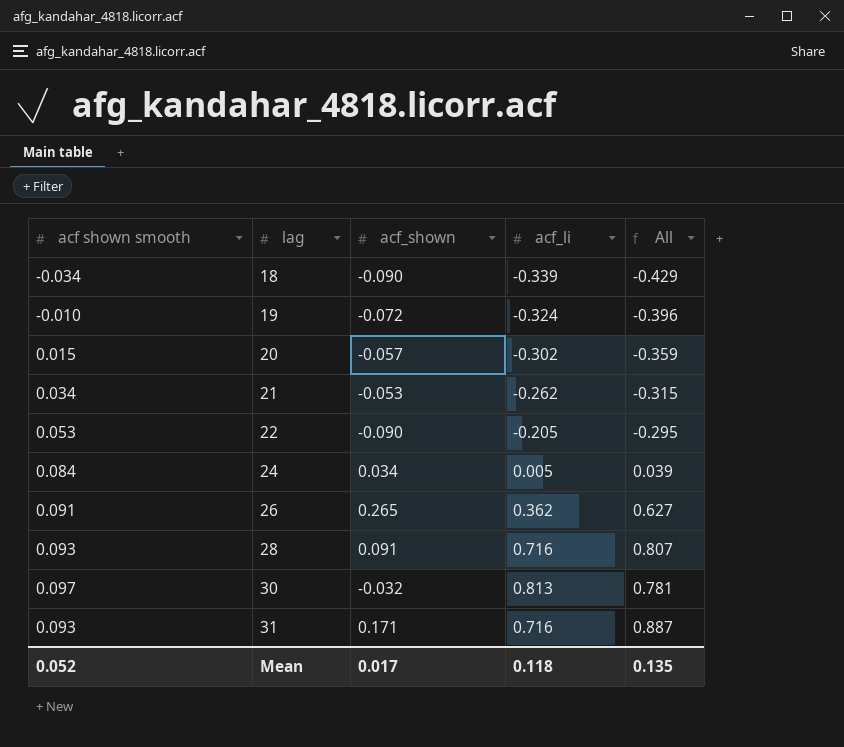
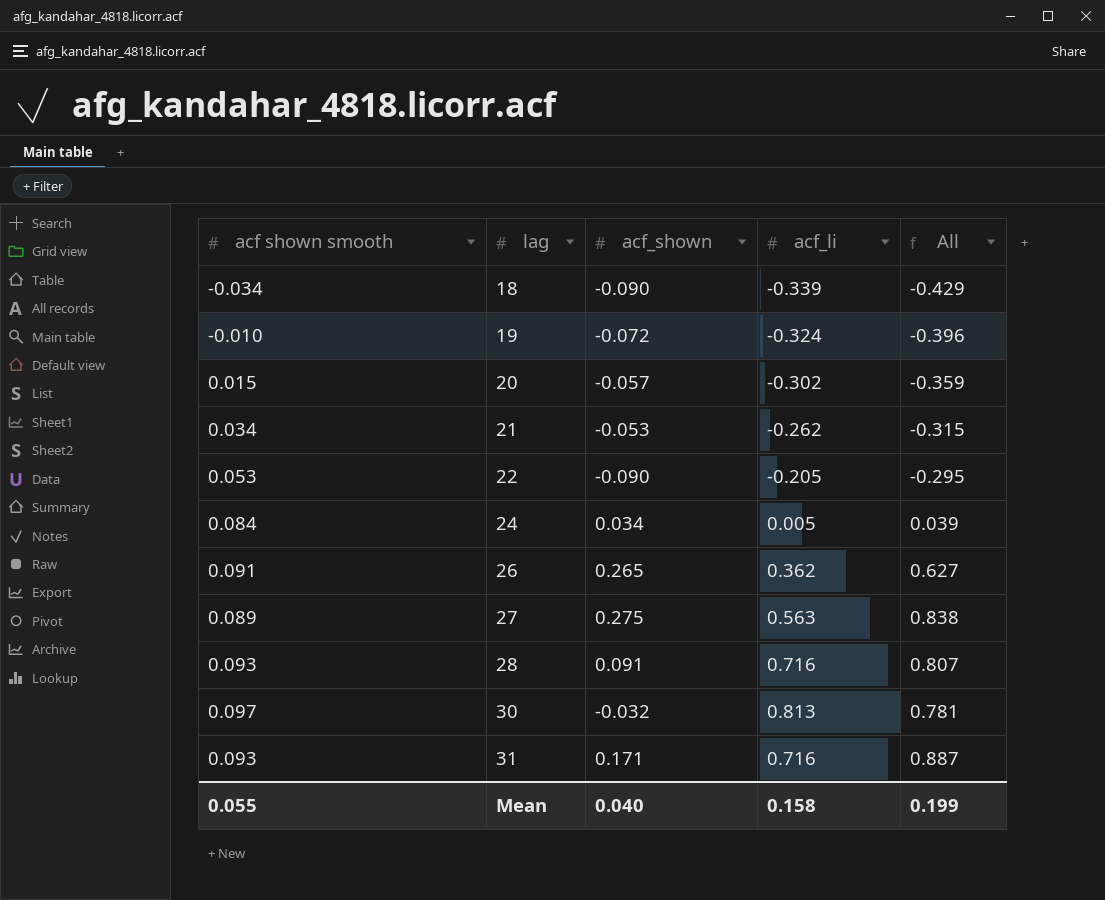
row 27: none -> 0.089 | 0.275 | 0.563 | 0.838
Mean | acf shown smooth: 0.052 -> 0.055
Mean | acf_shown: 0.017 -> 0.040
Mean | acf_li: 0.118 -> 0.158
Mean | All: 0.135 -> 0.199

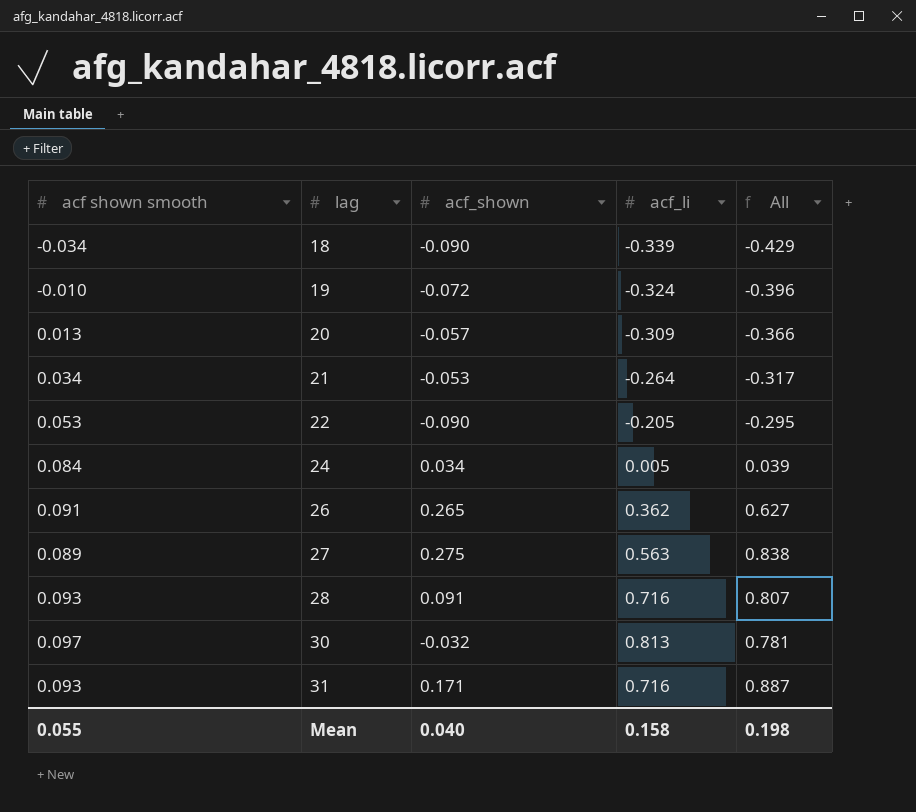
20 | acf shown smooth: 0.015 -> 0.013
20 | acf_li: -0.302 -> -0.309
20 | All: -0.359 -> -0.366
21 | acf_li: -0.262 -> -0.264
21 | All: -0.315 -> -0.317
Mean | All: 0.199 -> 0.198

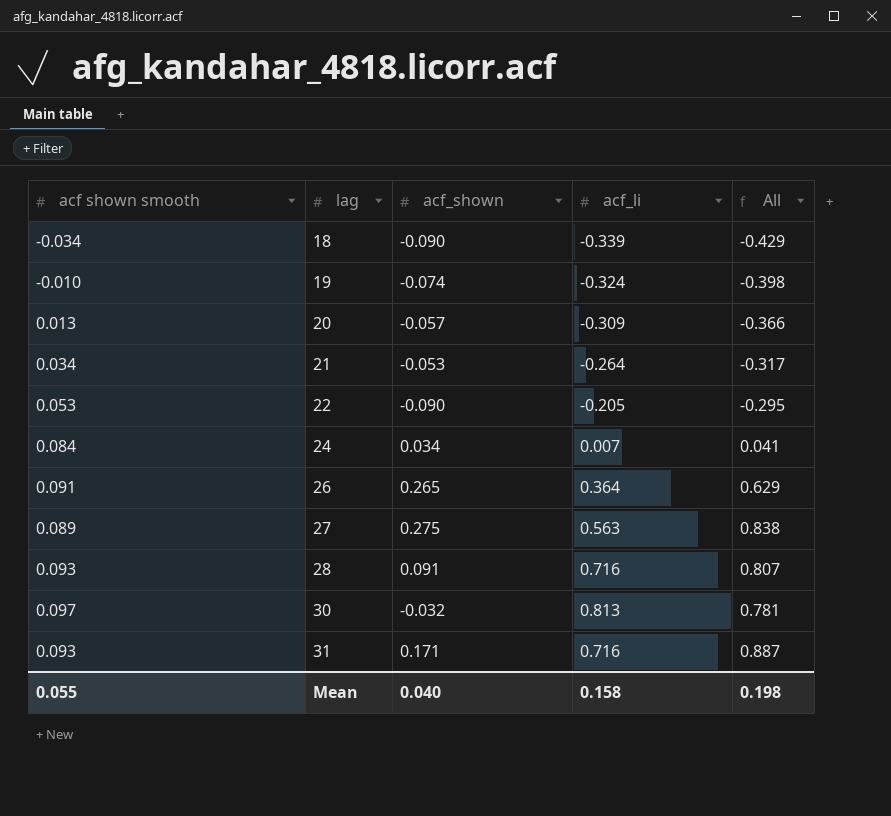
19 | acf_shown: -0.072 -> -0.074
19 | All: -0.396 -> -0.398
24 | acf_li: 0.005 -> 0.007
24 | All: 0.039 -> 0.041
26 | acf_li: 0.362 -> 0.364
26 | All: 0.627 -> 0.629

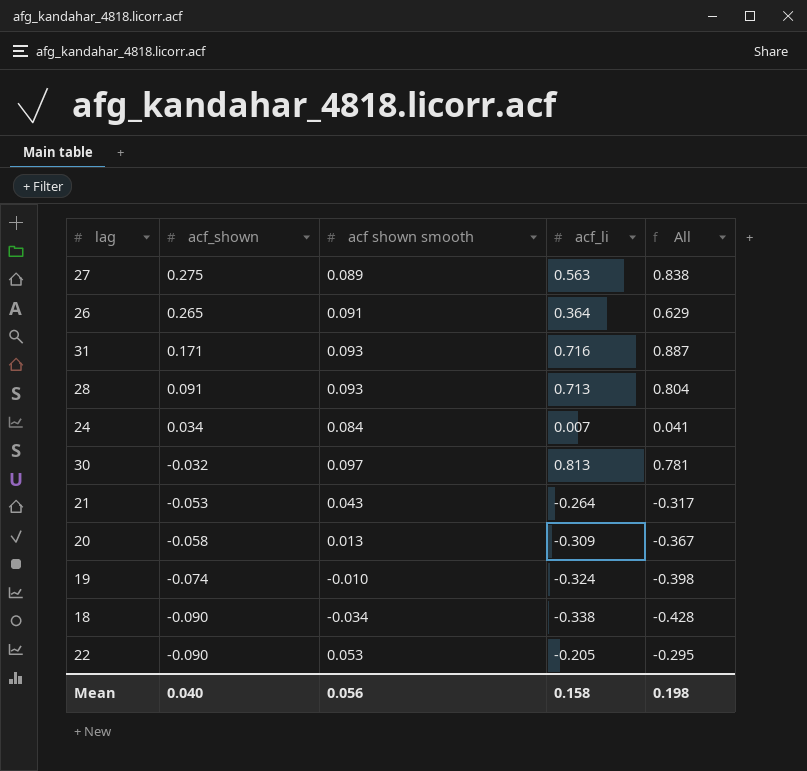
row order: lag ascending -> acf_shown descending
column acf shown smooth | position: 1 -> 3
28 | acf_li: 0.716 -> 0.713
28 | All: 0.807 -> 0.804
21 | acf shown smooth: 0.034 -> 0.043
20 | acf_shown: -0.057 -> -0.058
20 | All: -0.366 -> -0.367
18 | acf_li: -0.339 -> -0.338
18 | All: -0.429 -> -0.428
Mean | acf shown smooth: 0.055 -> 0.056

